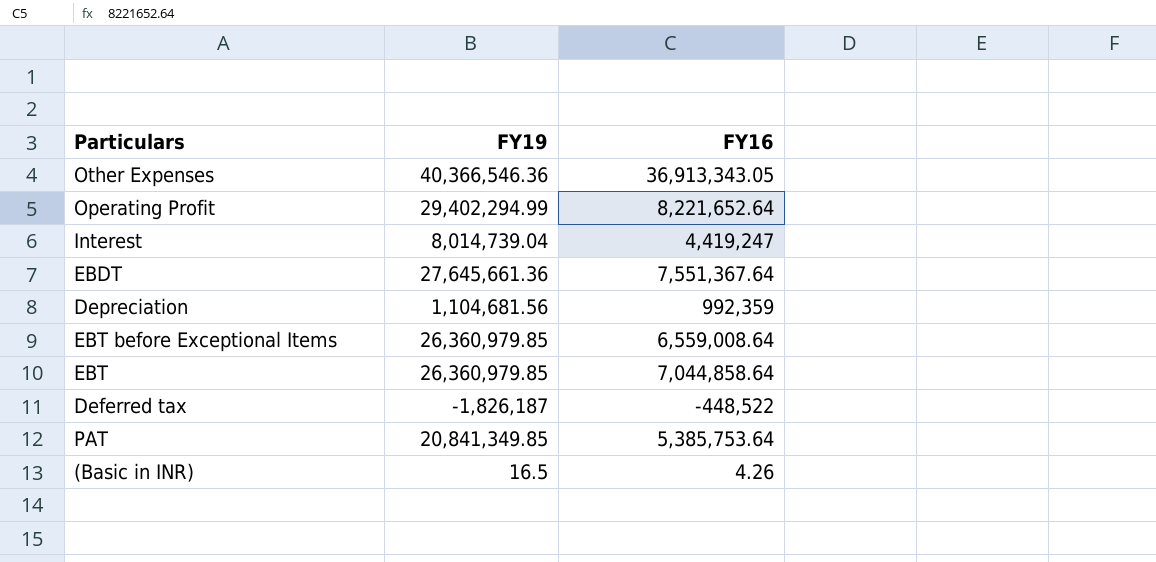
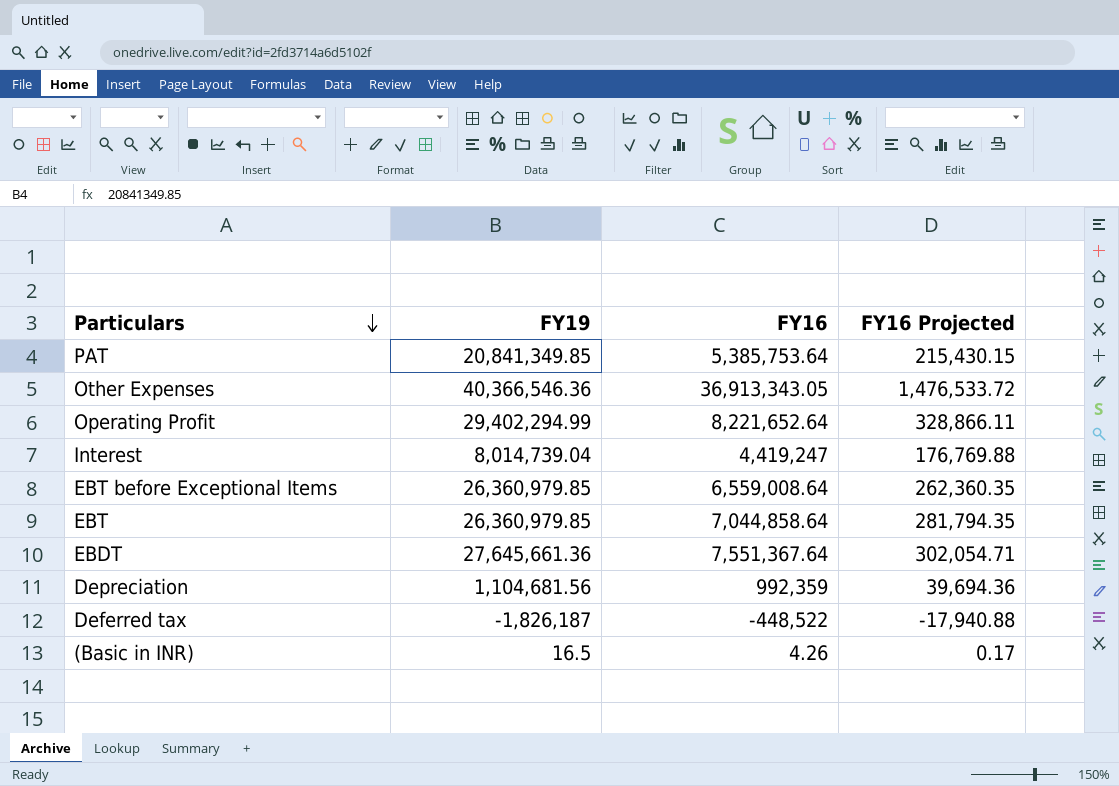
row order: none -> Particulars descending
column FY16 Projected | formula: none -> [FY16] * 0.04

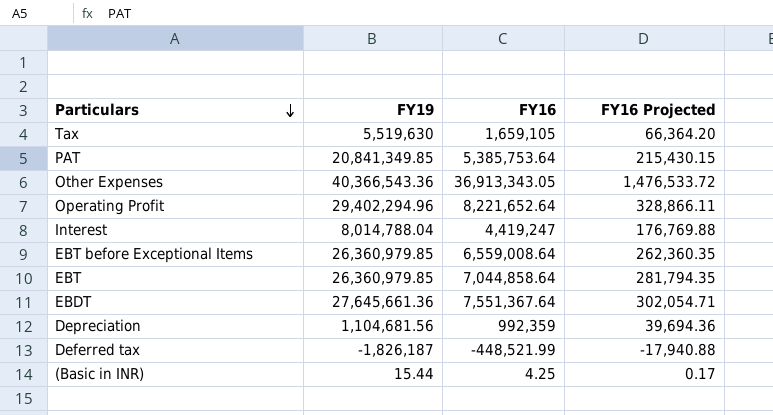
row Tax: none -> 5,519,630 | 1,659,105 | 66,364.20
Other Expenses | FY19: 40,366,546.36 -> 40,366,543.36
Operating Profit | FY19: 29,402,294.99 -> 29,402,294.96
Interest | FY19: 8,014,739.04 -> 8,014,788.04
Deferred tax | FY16: -448,522 -> -448,521.99
(Basic in INR) | FY19: 16.5 -> 15.44
(Basic in INR) | FY16: 4.26 -> 4.25

